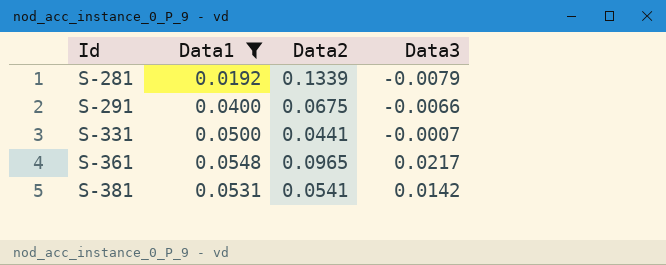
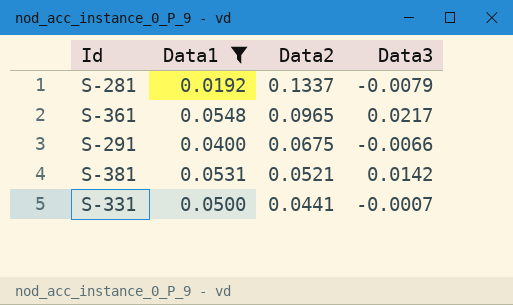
row order: Id ascending -> Data2 descending
S-281 | Data2: 0.1339 -> 0.1337
S-381 | Data2: 0.0541 -> 0.0521

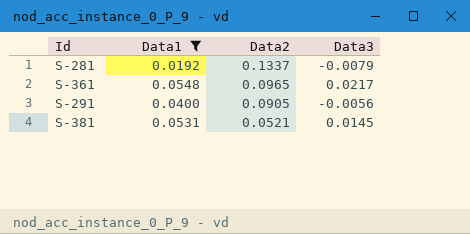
row S-331: 0.0500 | 0.0441 | -0.0007 -> none
S-291 | Data2: 0.0675 -> 0.0905
S-291 | Data3: -0.0066 -> -0.0056
S-381 | Data3: 0.0142 -> 0.0145

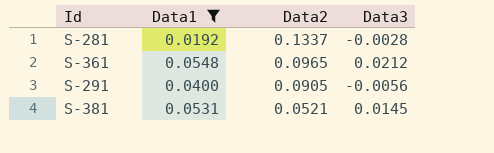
S-281 | Data3: -0.0079 -> -0.0028
S-361 | Data3: 0.0217 -> 0.0212

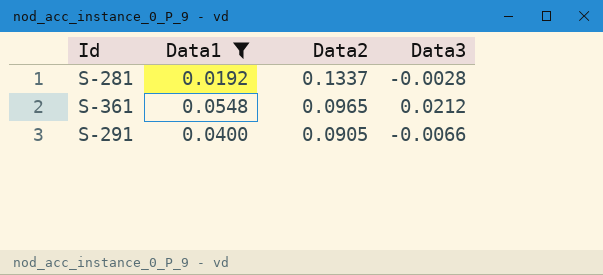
row S-381: 0.0531 | 0.0521 | 0.0145 -> none
S-291 | Data3: -0.0056 -> -0.0066

